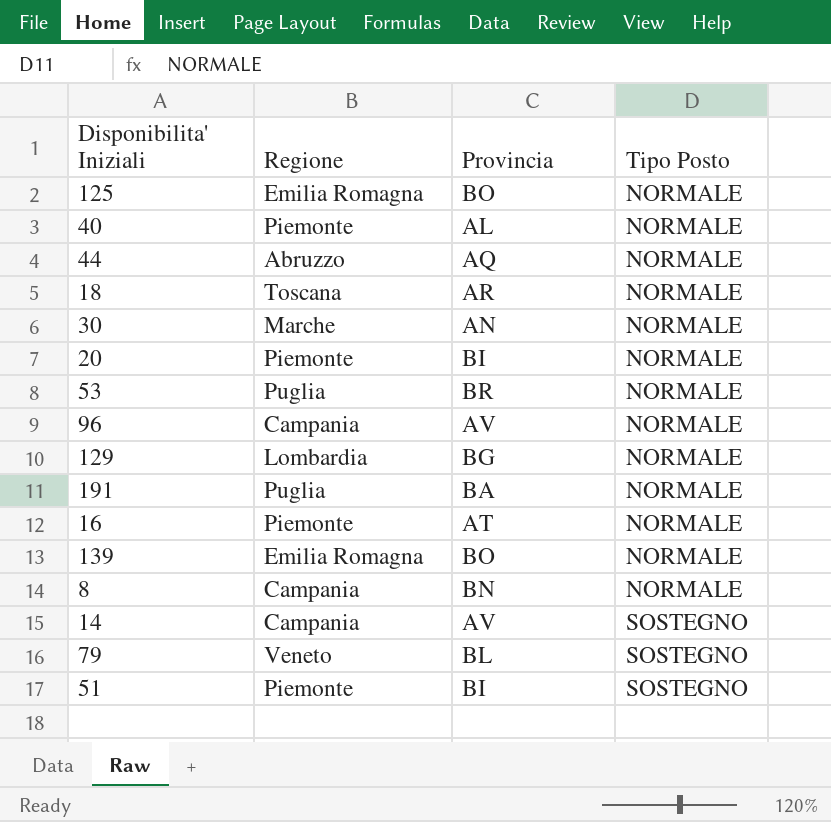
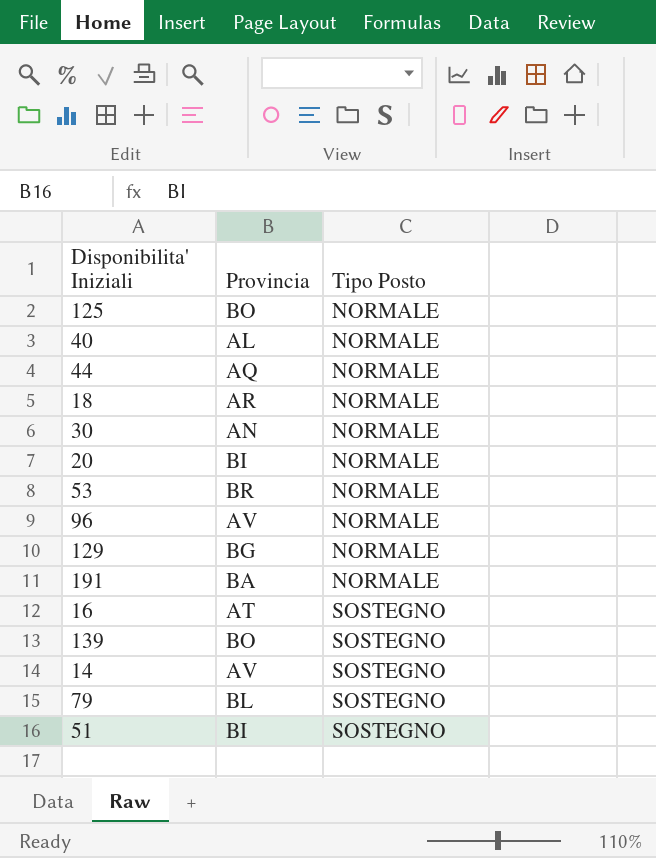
column Regione | position: 2 -> none
row 8: Campania | BN | NORMALE -> none
16 | Tipo Posto: NORMALE -> SOSTEGNO
139 | Tipo Posto: NORMALE -> SOSTEGNO

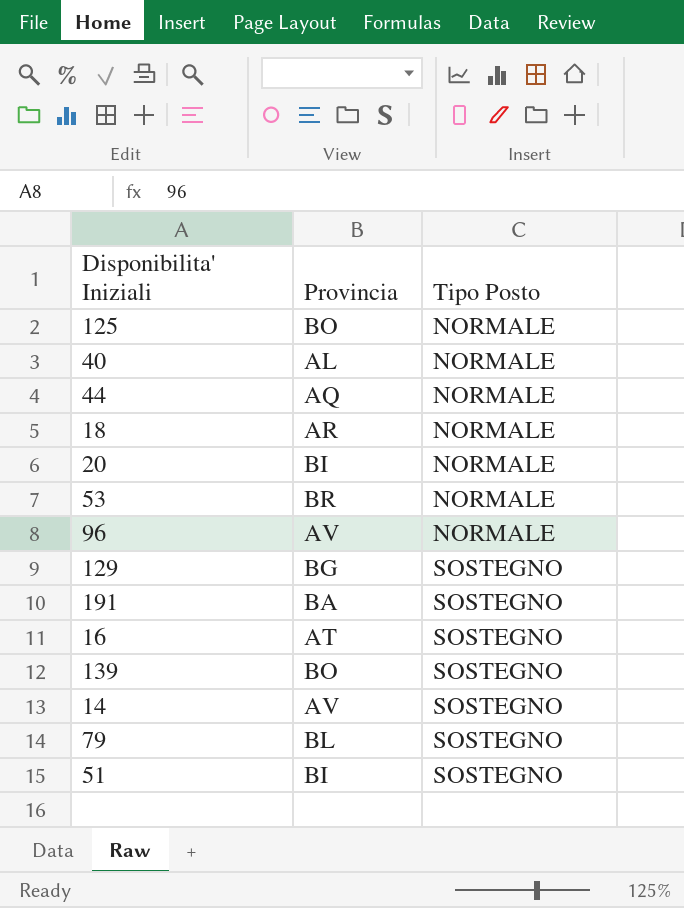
row 30: AN | NORMALE -> none
129 | Tipo Posto: NORMALE -> SOSTEGNO
191 | Tipo Posto: NORMALE -> SOSTEGNO

